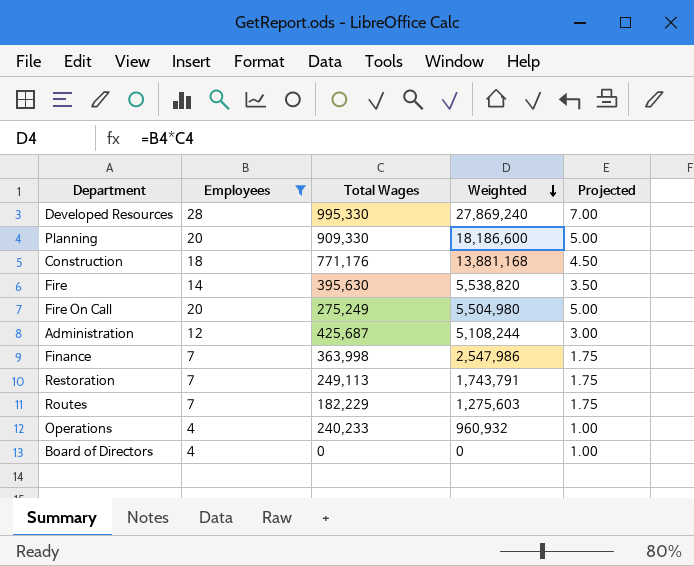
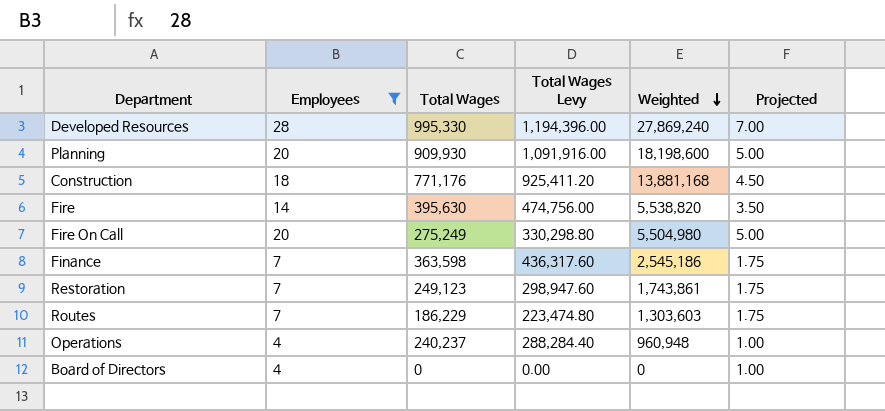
column Total Wages Levy | formula: none -> [Total Wages] * 1.2
row Administration: 12 | 425,687 | 5,108,244 | 3.00 -> none
Planning | Total Wages: 909,330 -> 909,930
Planning | Weighted: 18,186,600 -> 18,198,600
Finance | Total Wages: 363,998 -> 363,598
Finance | Weighted: 2,547,986 -> 2,545,186
Restoration | Total Wages: 249,113 -> 249,123
Restoration | Weighted: 1,743,791 -> 1,743,861
Routes | Total Wages: 182,229 -> 186,229
Routes | Weighted: 1,275,603 -> 1,303,603
Operations | Total Wages: 240,233 -> 240,237
Operations | Weighted: 960,932 -> 960,948

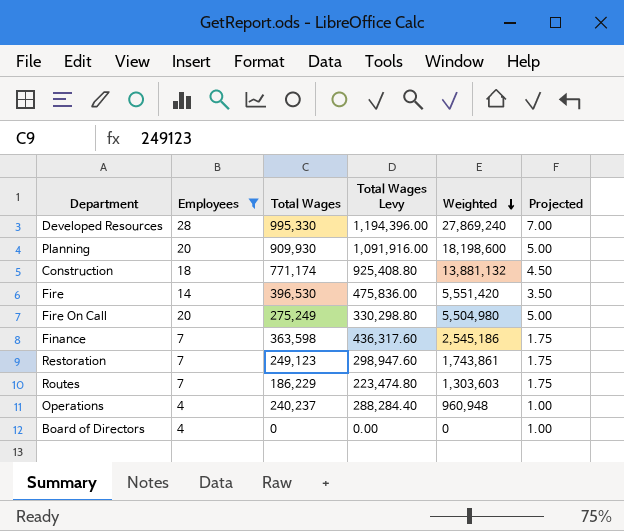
Construction | Total Wages: 771,176 -> 771,174
Construction | Total Wages Levy: 925,411.20 -> 925,408.80
Construction | Weighted: 13,881,168 -> 13,881,132
Fire | Total Wages: 395,630 -> 396,530
Fire | Total Wages Levy: 474,756.00 -> 475,836.00
Fire | Weighted: 5,538,820 -> 5,551,420

